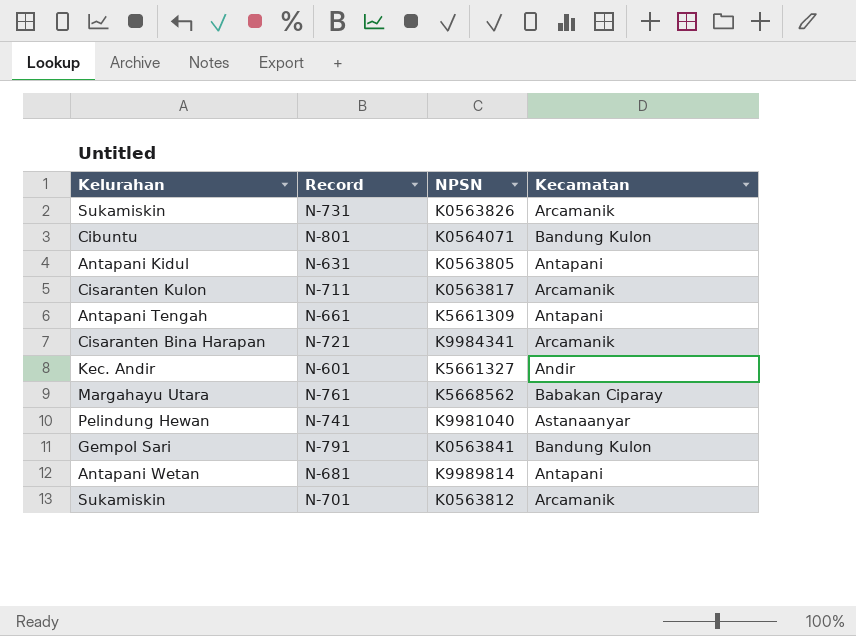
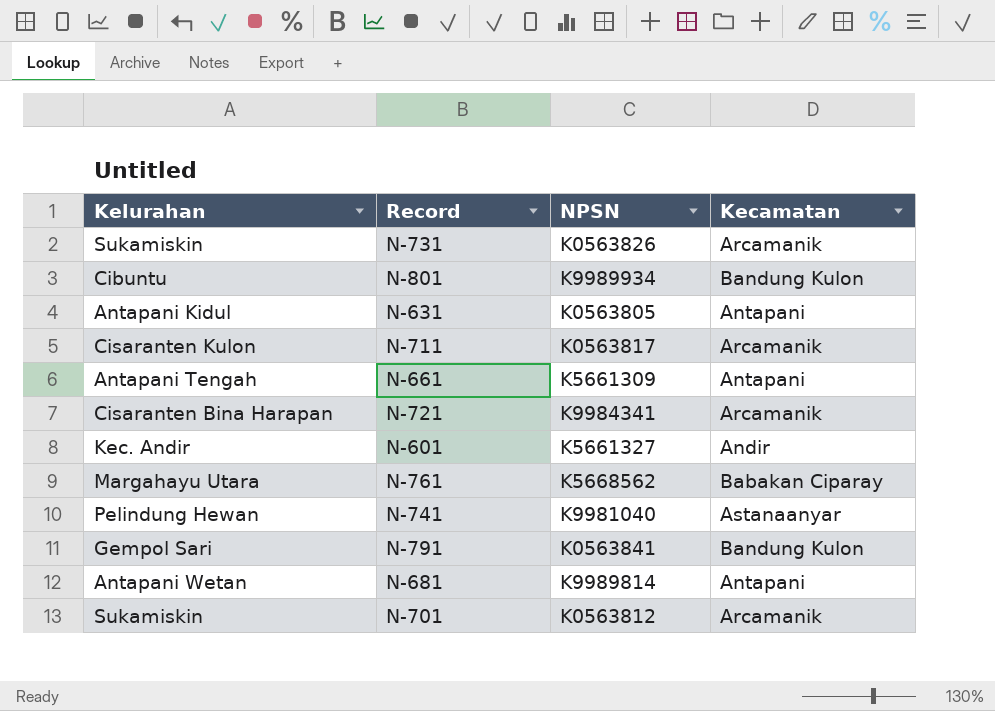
N-801 | NPSN: K0564071 -> K9989934

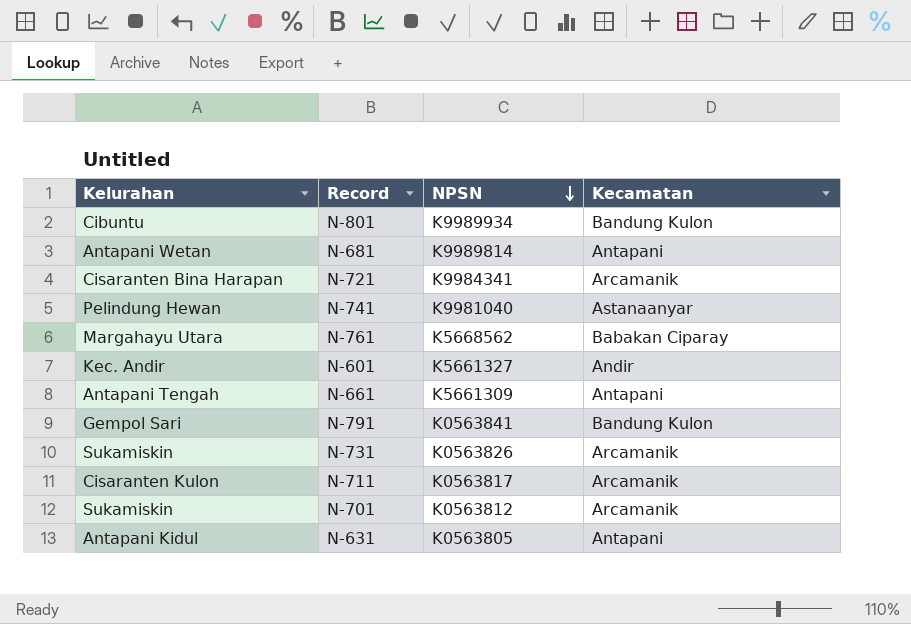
row order: none -> NPSN descending

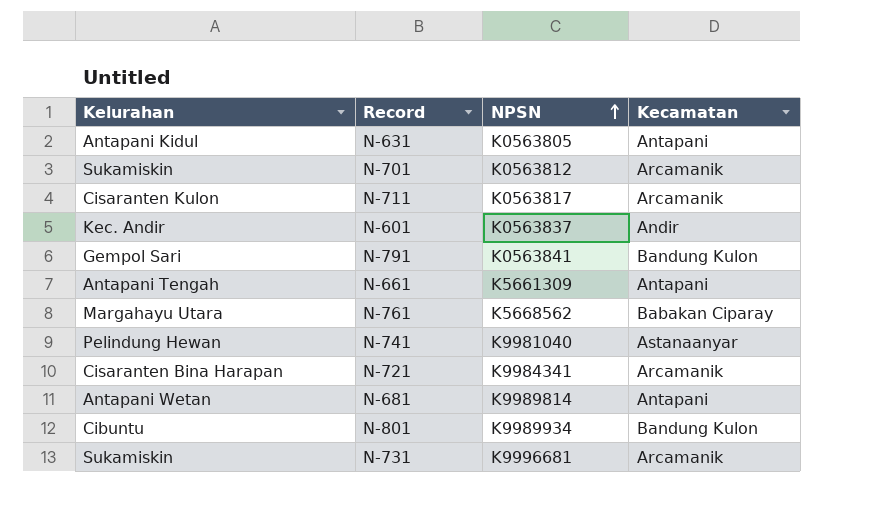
row order: NPSN descending -> NPSN ascending
N-601 | NPSN: K5661327 -> K0563837
N-731 | NPSN: K0563826 -> K9996681

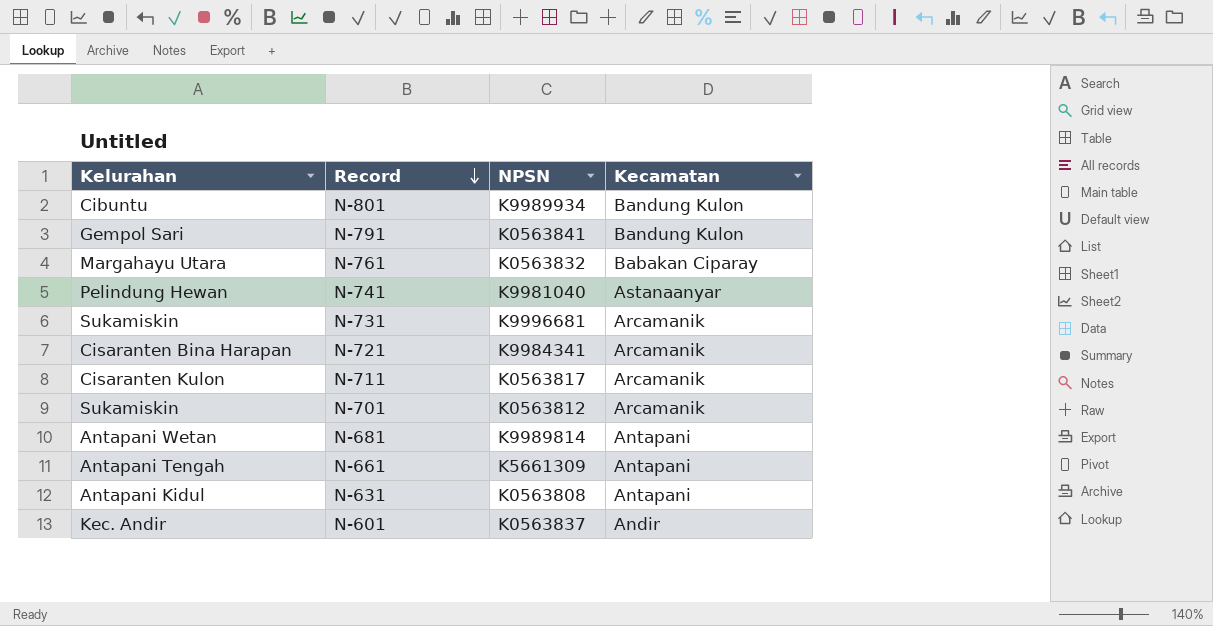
row order: NPSN ascending -> Record descending
N-761 | NPSN: K5668562 -> K0563832
N-631 | NPSN: K0563805 -> K0563808

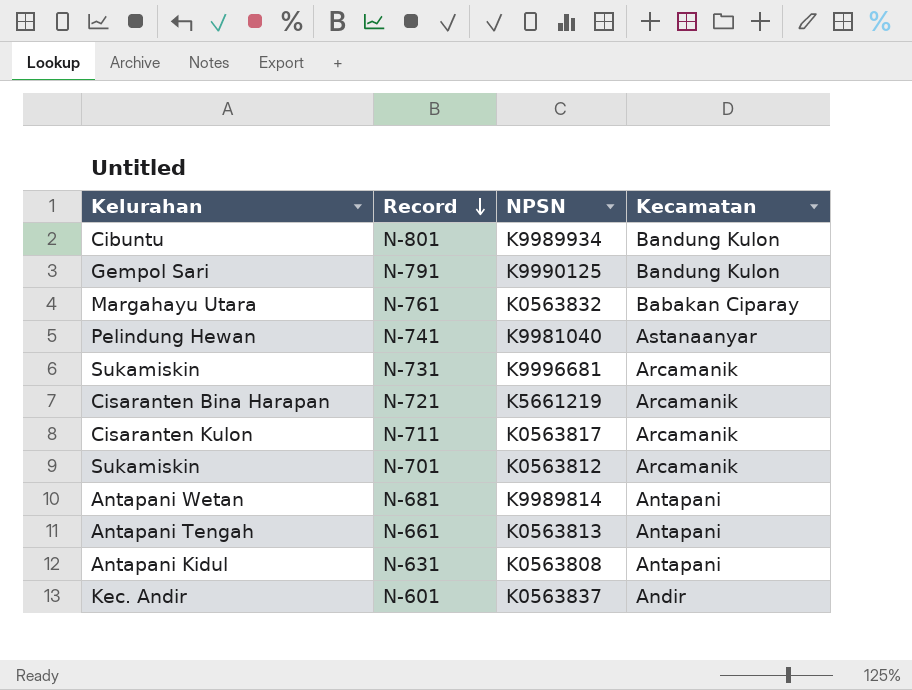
N-791 | NPSN: K0563841 -> K9990125
N-721 | NPSN: K9984341 -> K5661219
N-661 | NPSN: K5661309 -> K0563813

